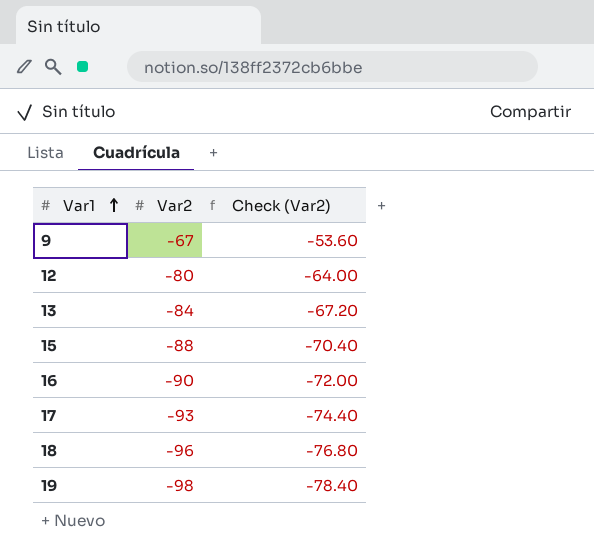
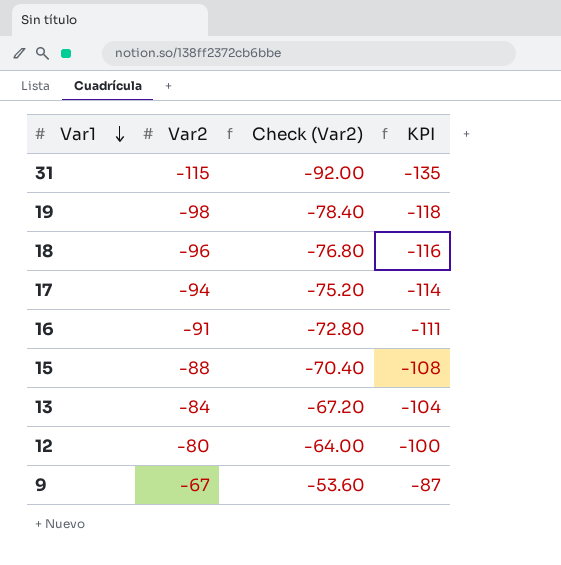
row order: Var1 ascending -> Var1 descending
column KPI | formula: none -> [Var2] - 20
row 31: none -> -115 | -92.00 | -135
17 | Var2: -93 -> -94
17 | Check (Var2): -74.40 -> -75.20
16 | Var2: -90 -> -91
16 | Check (Var2): -72.00 -> -72.80

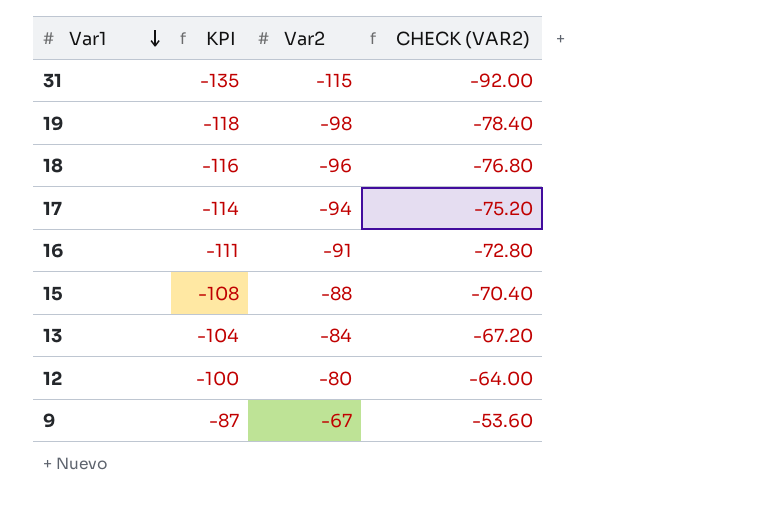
column KPI | position: 4 -> 2
column name: Check (Var2) -> CHECK (VAR2)

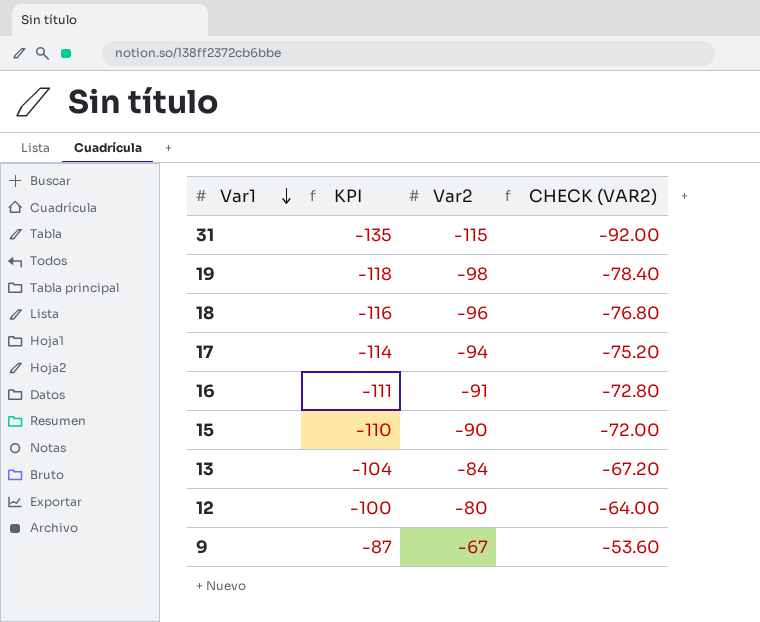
15 | KPI: -108 -> -110
15 | Var2: -88 -> -90
15 | CHECK (VAR2): -70.40 -> -72.00

